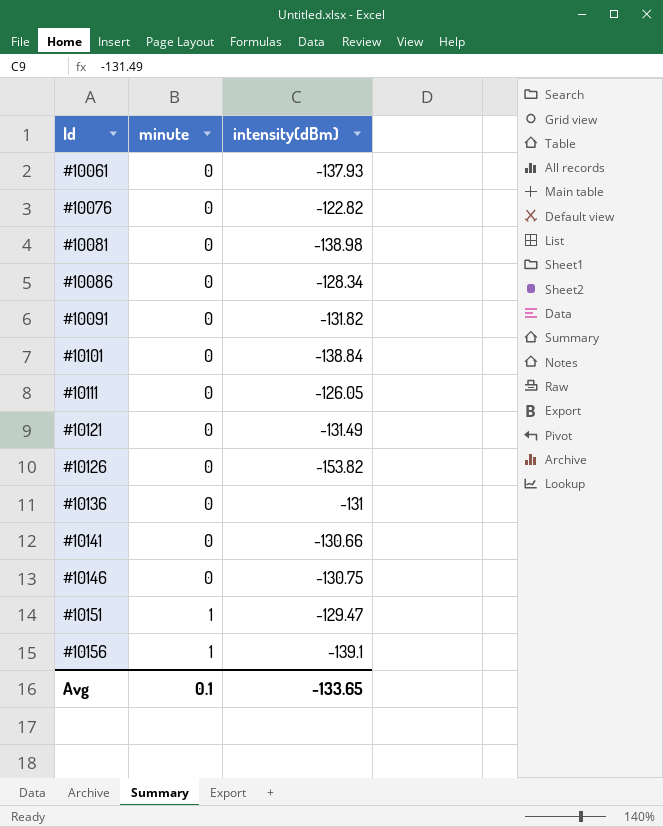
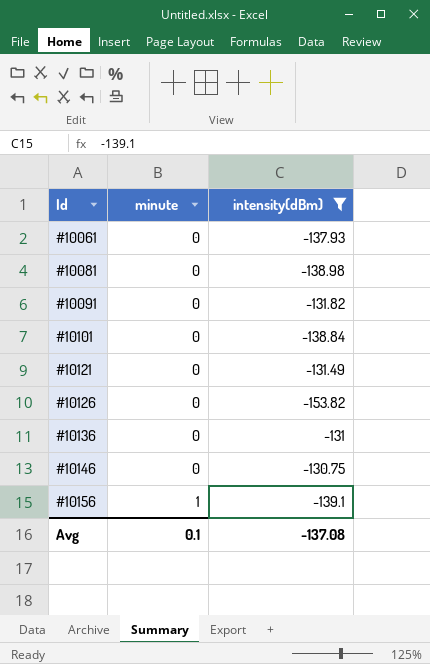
filter: none -> intensity(dBm) <= -130.75
Avg | intensity(dBm): -133.65 -> -137.08

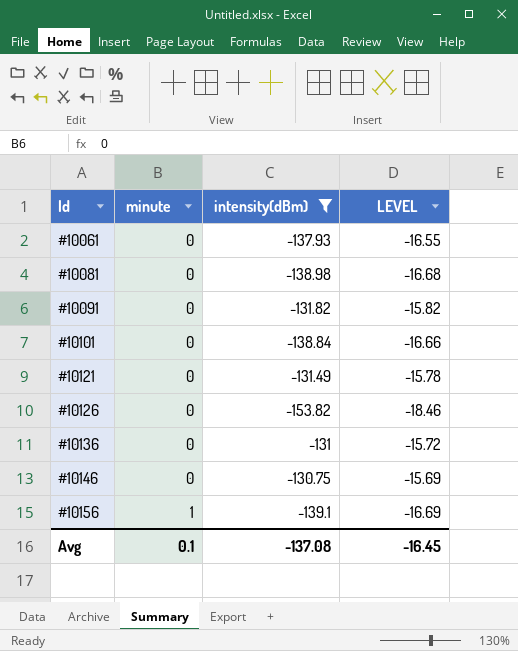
column LEVEL | formula: none -> [intensity(dBm)] * 0.12

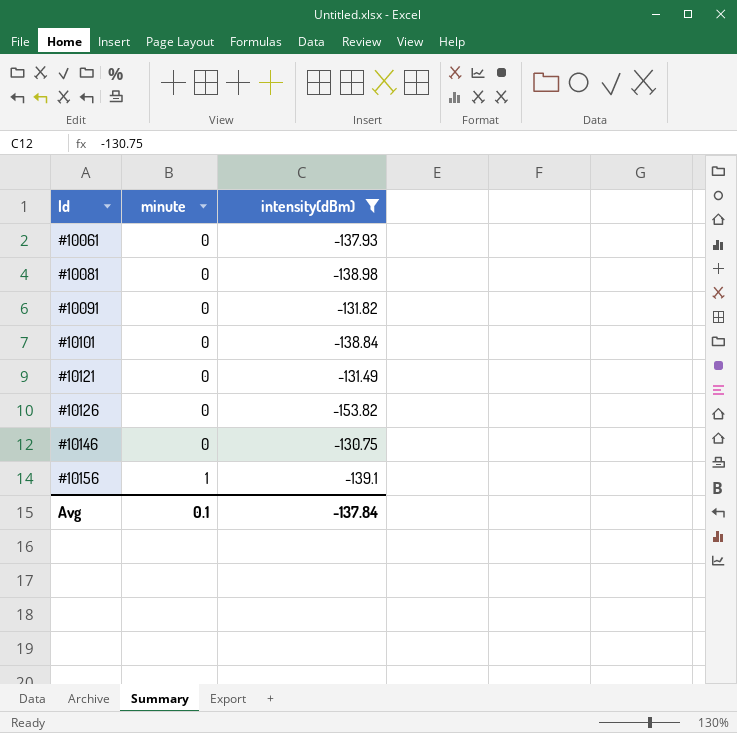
column LEVEL | formula: [intensity(dBm)] * 0.12 -> none
row #10136: 0 | -131 | -15.72 -> none
Avg | intensity(dBm): -137.08 -> -137.84

